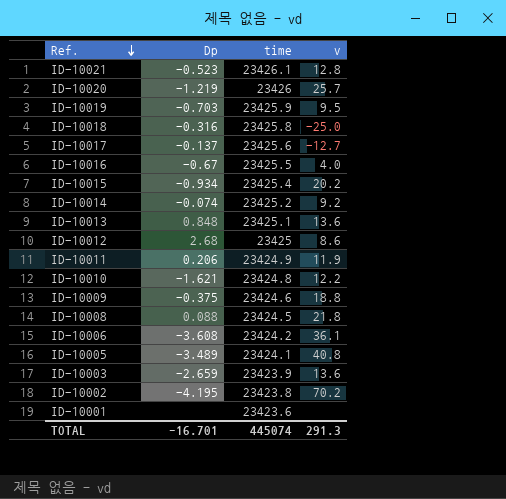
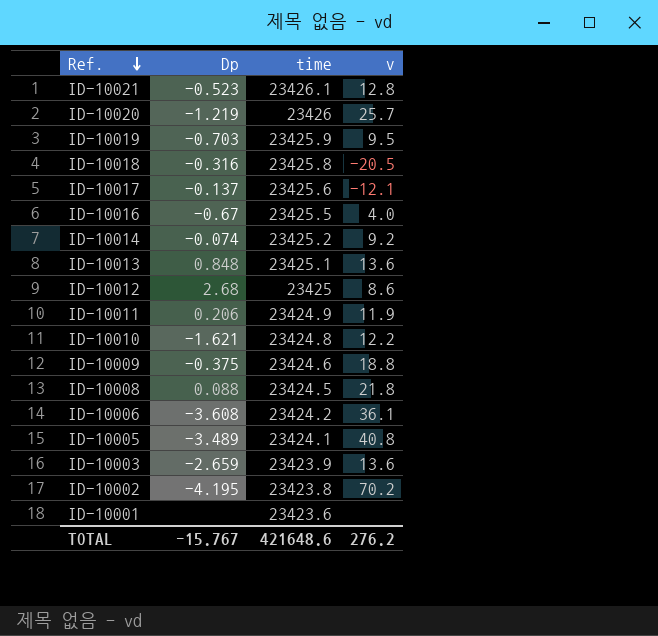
row ID-10015: -0.934 | 23425.4 | 20.2 -> none
ID-10018 | v: -25.0 -> -20.5
ID-10017 | v: -12.7 -> -12.1
TOTAL | Dp: -16.701 -> -15.767
TOTAL | time: 445074 -> 421648.6
TOTAL | v: 291.3 -> 276.2

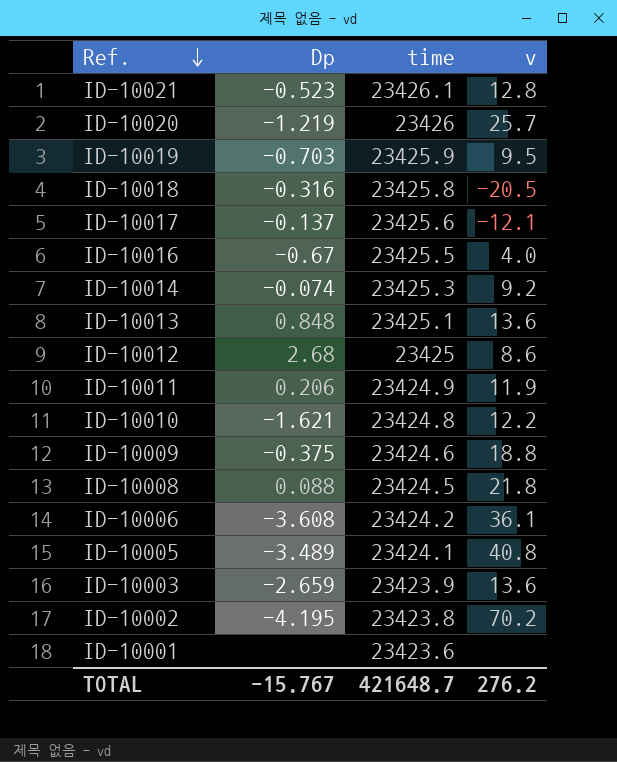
ID-10014 | time: 23425.2 -> 23425.3
TOTAL | time: 421648.6 -> 421648.7

